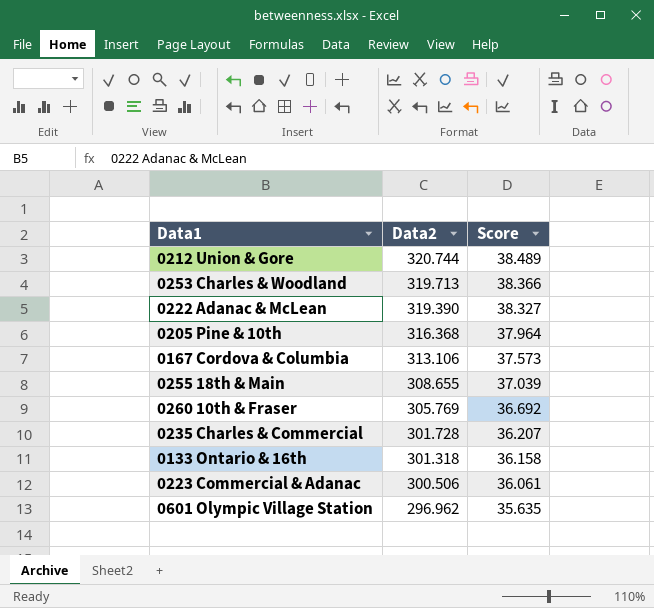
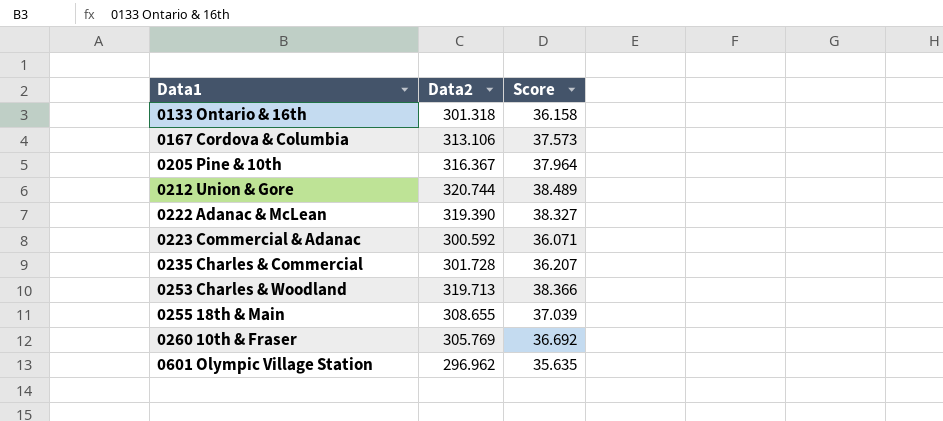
row order: Data2 descending -> Data1 ascending
0205 Pine & 10th | Data2: 316.368 -> 316.367
0223 Commercial & Adanac | Data2: 300.506 -> 300.592
0223 Commercial & Adanac | Score: 36.061 -> 36.071

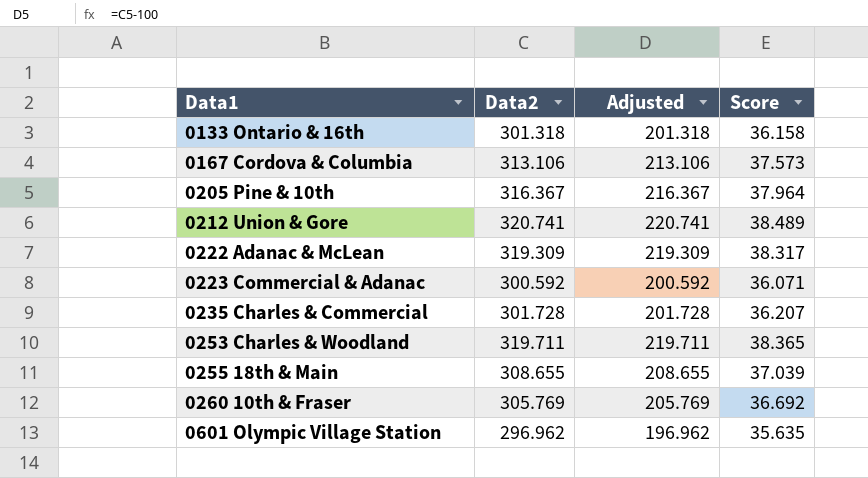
column Adjusted | formula: none -> [Data2] - 100
0212 Union & Gore | Data2: 320.744 -> 320.741
0222 Adanac & McLean | Data2: 319.390 -> 319.309
0222 Adanac & McLean | Score: 38.327 -> 38.317
0253 Charles & Woodland | Data2: 319.713 -> 319.711
0253 Charles & Woodland | Score: 38.366 -> 38.365

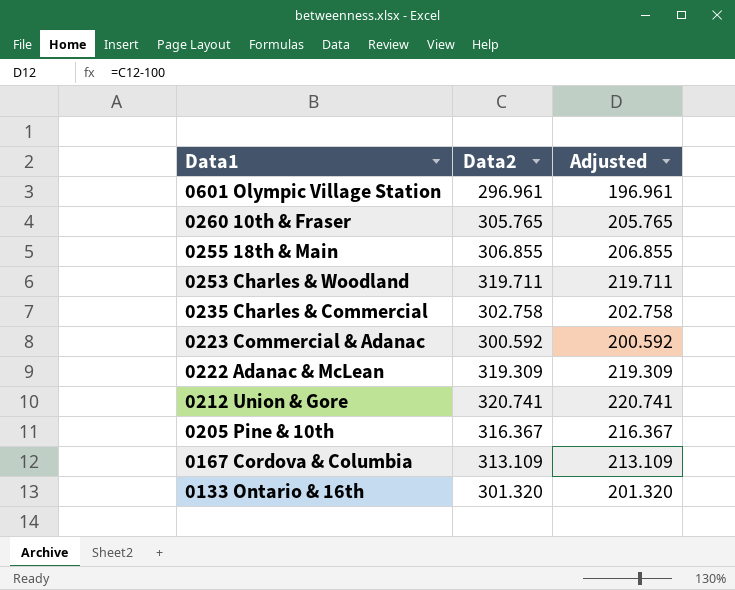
row order: Data1 ascending -> Data1 descending
column Score | formula: [Data2] * 0.12 -> none
0601 Olympic Village Station | Data2: 296.962 -> 296.961
0601 Olympic Village Station | Adjusted: 196.962 -> 196.961
0260 10th & Fraser | Data2: 305.769 -> 305.765
0260 10th & Fraser | Adjusted: 205.769 -> 205.765
0255 18th & Main | Data2: 308.655 -> 306.855
0255 18th & Main | Adjusted: 208.655 -> 206.855
0235 Charles & Commercial | Data2: 301.728 -> 302.758
0235 Charles & Commercial | Adjusted: 201.728 -> 202.758
0167 Cordova & Columbia | Data2: 313.106 -> 313.109
0167 Cordova & Columbia | Adjusted: 213.106 -> 213.109
0133 Ontario & 16th | Data2: 301.318 -> 301.320
0133 Ontario & 16th | Adjusted: 201.318 -> 201.320

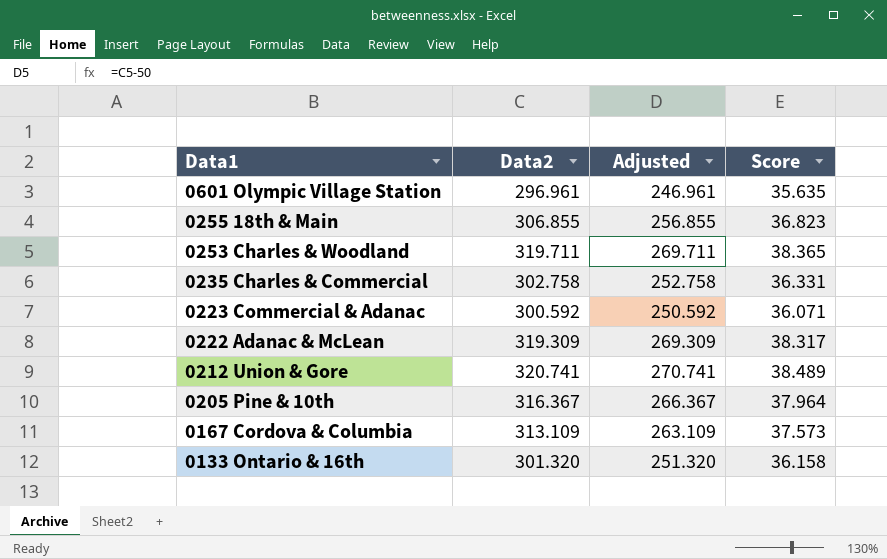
column Adjusted | formula: [Data2] - 100 -> [Data2] - 50
column Score | formula: none -> [Data2] * 0.12
row 0260 10th & Fraser: 305.765 | 205.765 -> none

